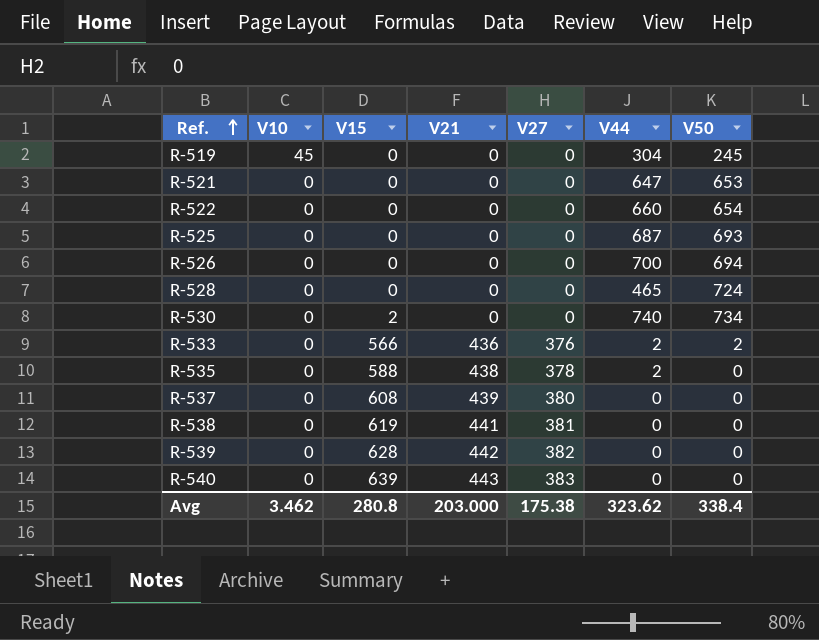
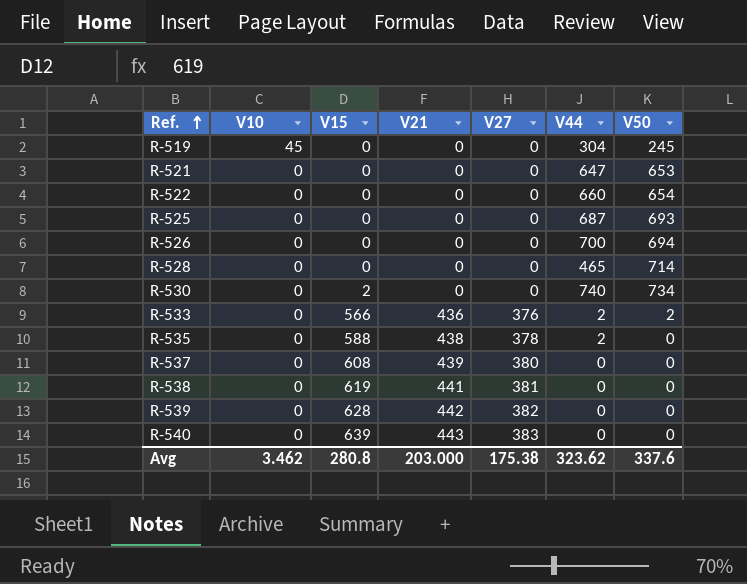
R-528 | V50: 724 -> 714
Avg | V50: 338.4 -> 337.6

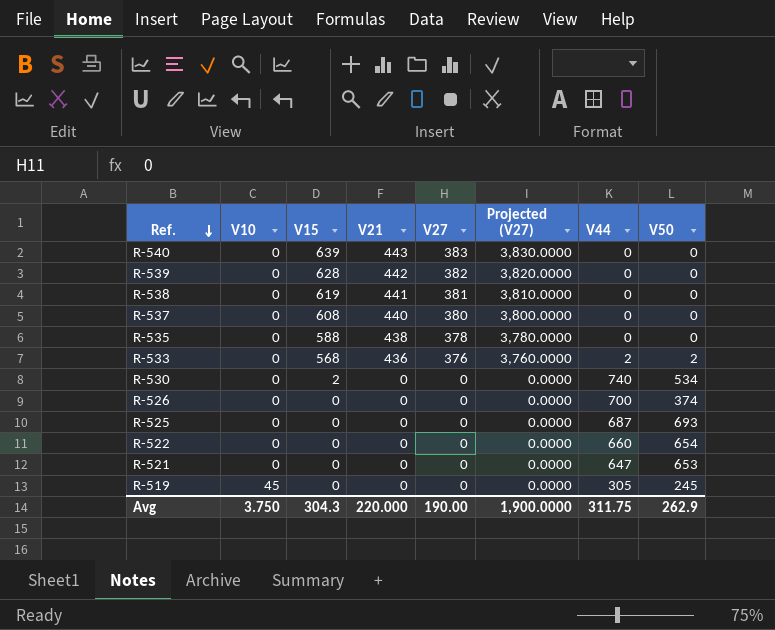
row order: Ref. ascending -> Ref. descending
column Projected (V27) | formula: none -> [V27] * 10
row R-528: 0 | 0 | 0 | 0 | 465 | 714 -> none
R-537 | V21: 439 -> 440
R-535 | V44: 2 -> 0
R-533 | V15: 566 -> 568
R-530 | V50: 734 -> 534
R-526 | V50: 694 -> 374
R-519 | V44: 304 -> 305
Avg | V10: 3.462 -> 3.750
Avg | V15: 280.8 -> 304.3
Avg | V21: 203.000 -> 220.000
Avg | V27: 175.38 -> 190.00
Avg | V44: 323.62 -> 311.75
Avg | V50: 337.6 -> 262.9

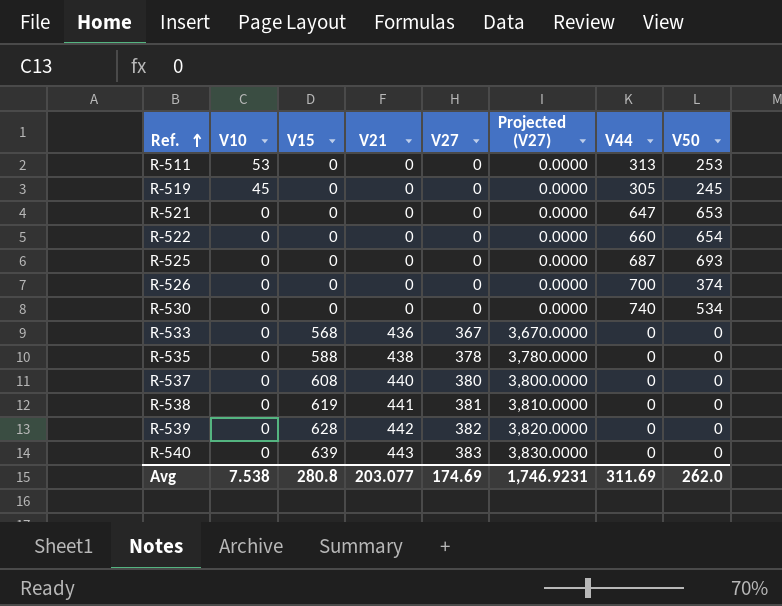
row order: Ref. descending -> Ref. ascending
row R-511: none -> 53 | 0 | 0 | 0 | 0.0000 | 313 | 253
R-530 | V15: 2 -> 0
R-533 | V27: 376 -> 367
R-533 | Projected (V27): 3,760.0000 -> 3,670.0000
R-533 | V44: 2 -> 0
R-533 | V50: 2 -> 0
Avg | V10: 3.750 -> 7.538
Avg | V15: 304.3 -> 280.8
Avg | V21: 220.000 -> 203.077
Avg | V27: 190.00 -> 174.69
Avg | Projected (V27): 1,900.0000 -> 1,746.9231
Avg | V44: 311.75 -> 311.69
Avg | V50: 262.9 -> 262.0

